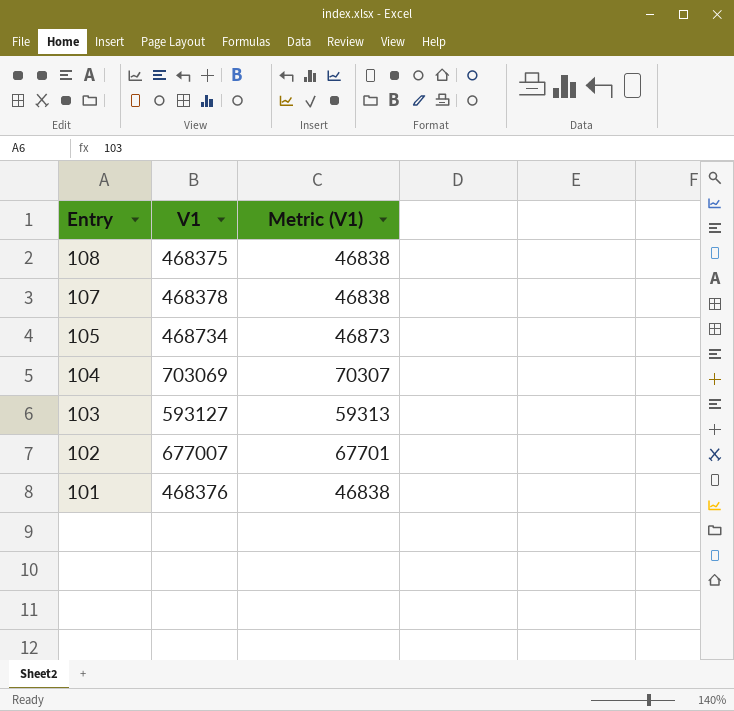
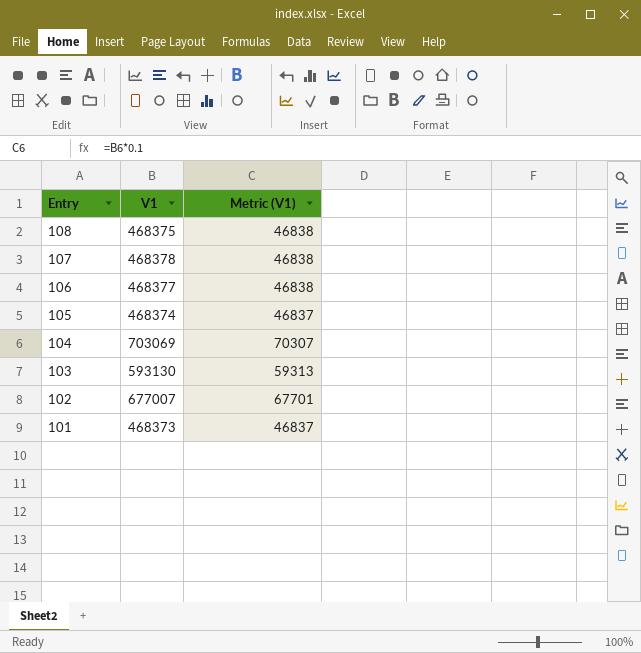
row 106: none -> 468377 | 46838
105 | V1: 468734 -> 468374
105 | Metric (V1): 46873 -> 46837
103 | V1: 593127 -> 593130
101 | V1: 468376 -> 468373
101 | Metric (V1): 46838 -> 46837

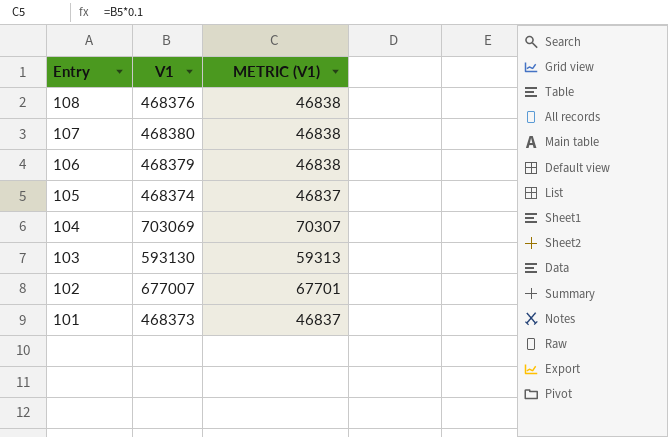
column name: Metric (V1) -> METRIC (V1)
108 | V1: 468375 -> 468376
107 | V1: 468378 -> 468380
106 | V1: 468377 -> 468379

